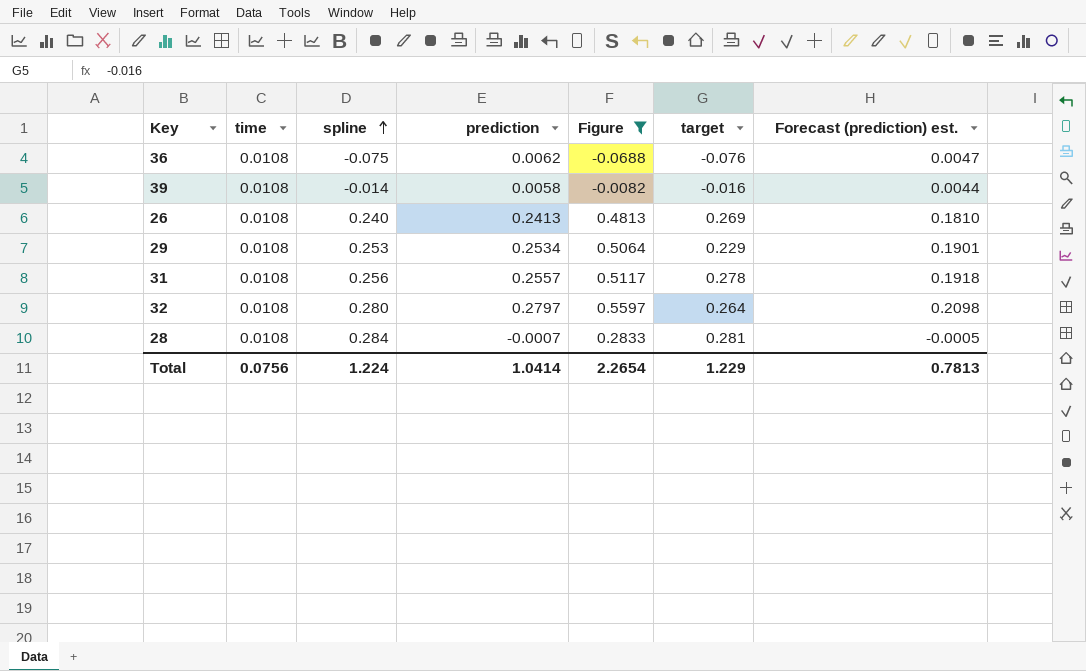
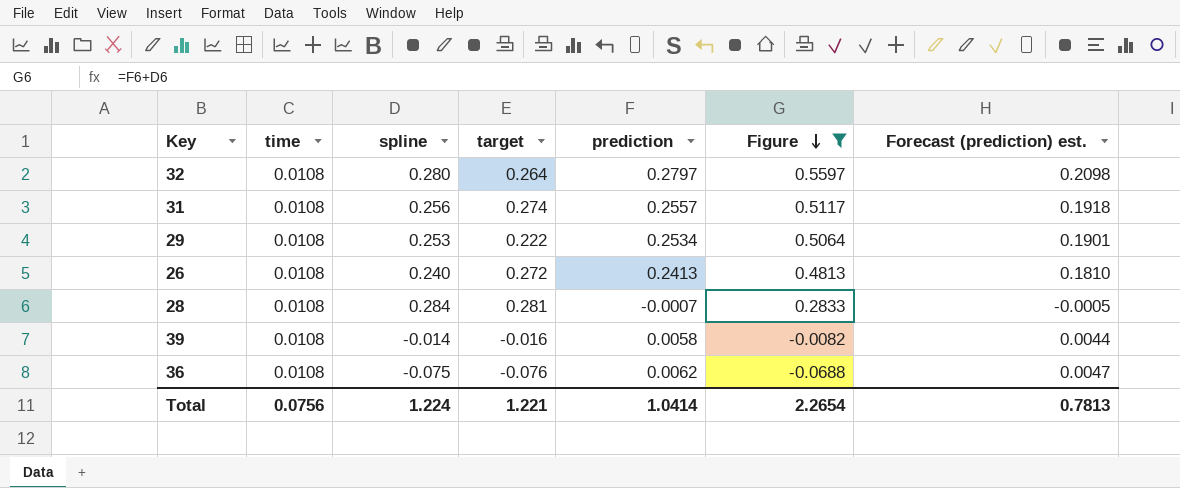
row order: spline ascending -> Figure descending
column target | position: 6 -> 4
31 | target: 0.278 -> 0.274
29 | target: 0.229 -> 0.222
26 | target: 0.269 -> 0.272
Total | target: 1.229 -> 1.221

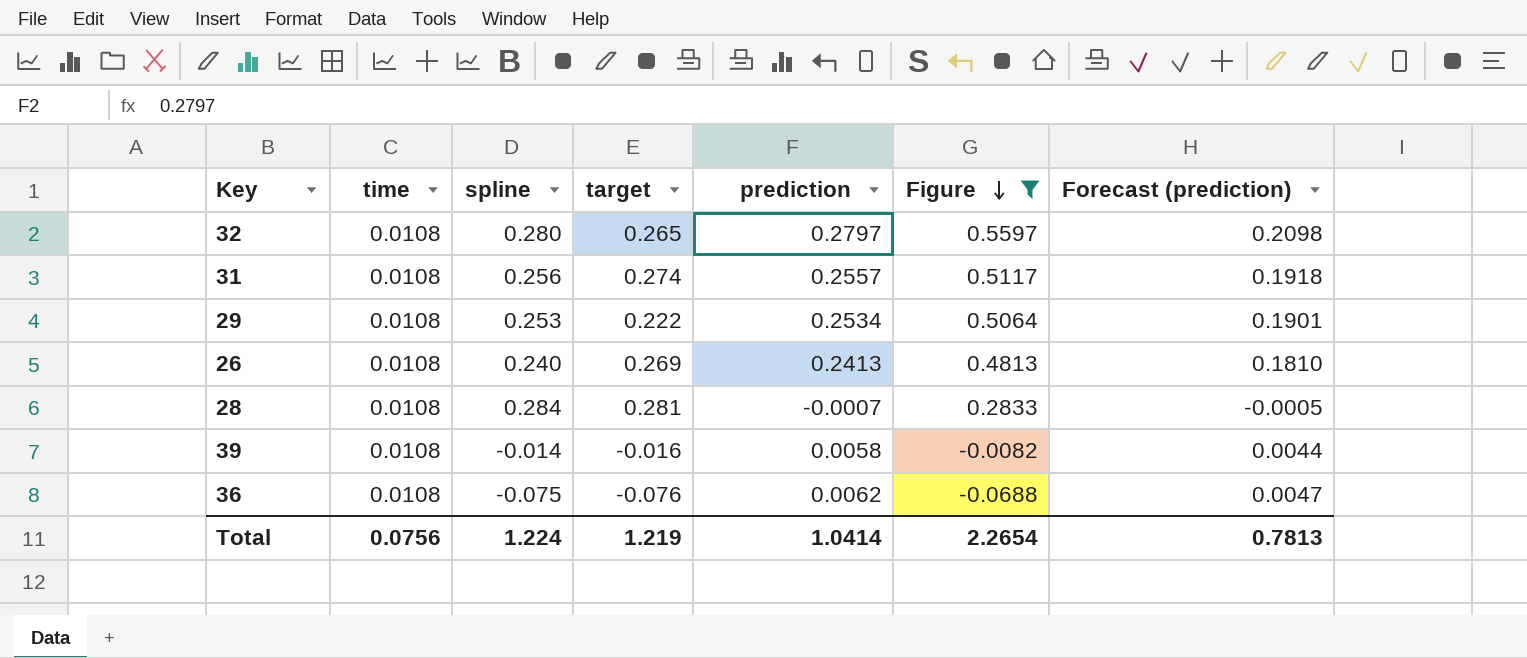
column name: Forecast (prediction) est. -> Forecast (prediction)
32 | target: 0.264 -> 0.265
26 | target: 0.272 -> 0.269
Total | target: 1.221 -> 1.219

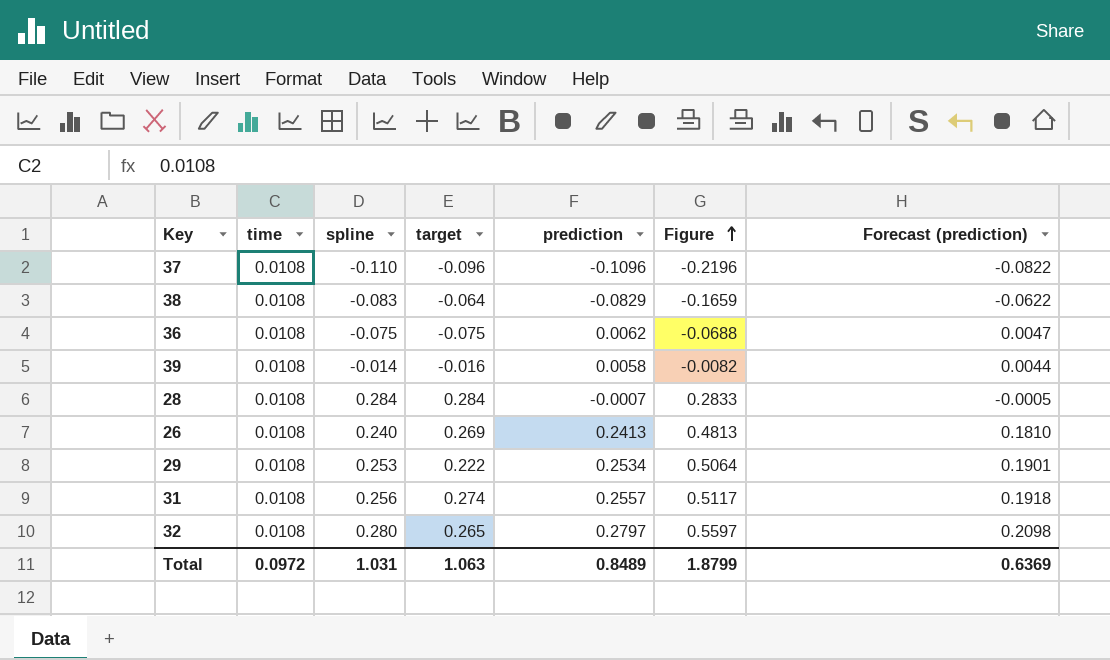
filter: Figure >= -0.0688 -> none
row order: Figure descending -> Figure ascending
36 | target: -0.076 -> -0.075
28 | target: 0.281 -> 0.284
Total | time: 0.0756 -> 0.0972
Total | spline: 1.224 -> 1.031
Total | target: 1.219 -> 1.063
Total | prediction: 1.0414 -> 0.8489
Total | Figure: 2.2654 -> 1.8799
Total | Forecast (prediction): 0.7813 -> 0.6369

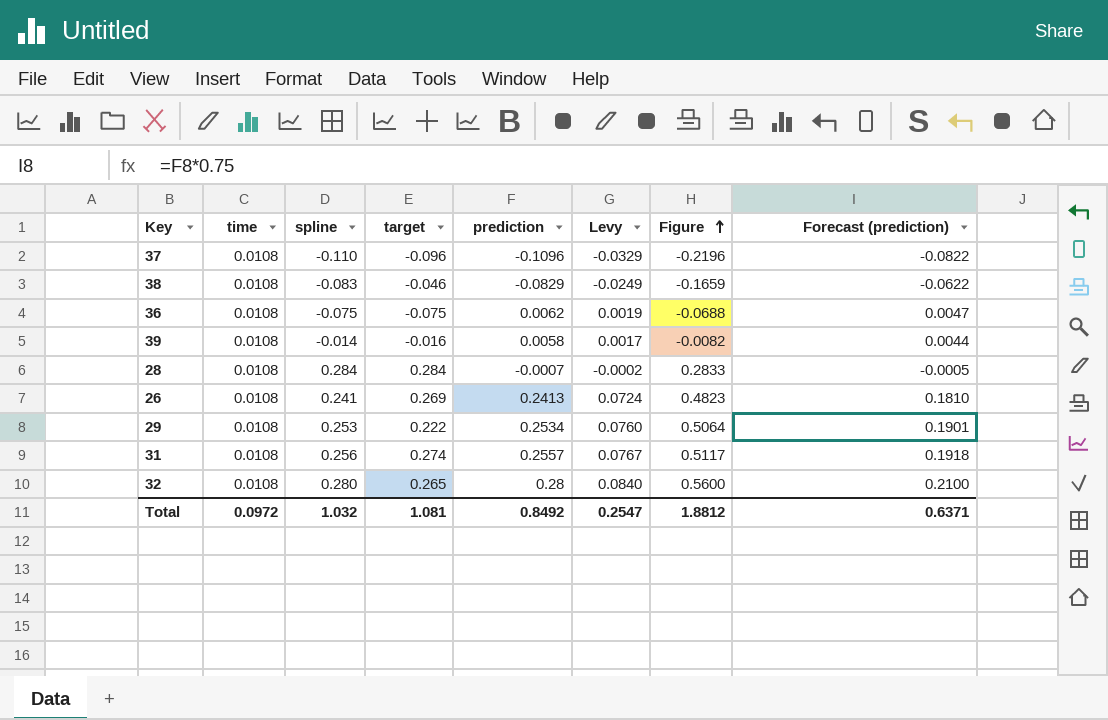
column Levy | formula: none -> [prediction] * 0.3
38 | target: -0.064 -> -0.046
26 | spline: 0.240 -> 0.241
26 | Figure: 0.4813 -> 0.4823
32 | prediction: 0.2797 -> 0.28
32 | Figure: 0.5597 -> 0.5600
32 | Forecast (prediction): 0.2098 -> 0.2100
Total | spline: 1.031 -> 1.032
Total | target: 1.063 -> 1.081
Total | prediction: 0.8489 -> 0.8492
Total | Figure: 1.8799 -> 1.8812
Total | Forecast (prediction): 0.6369 -> 0.6371

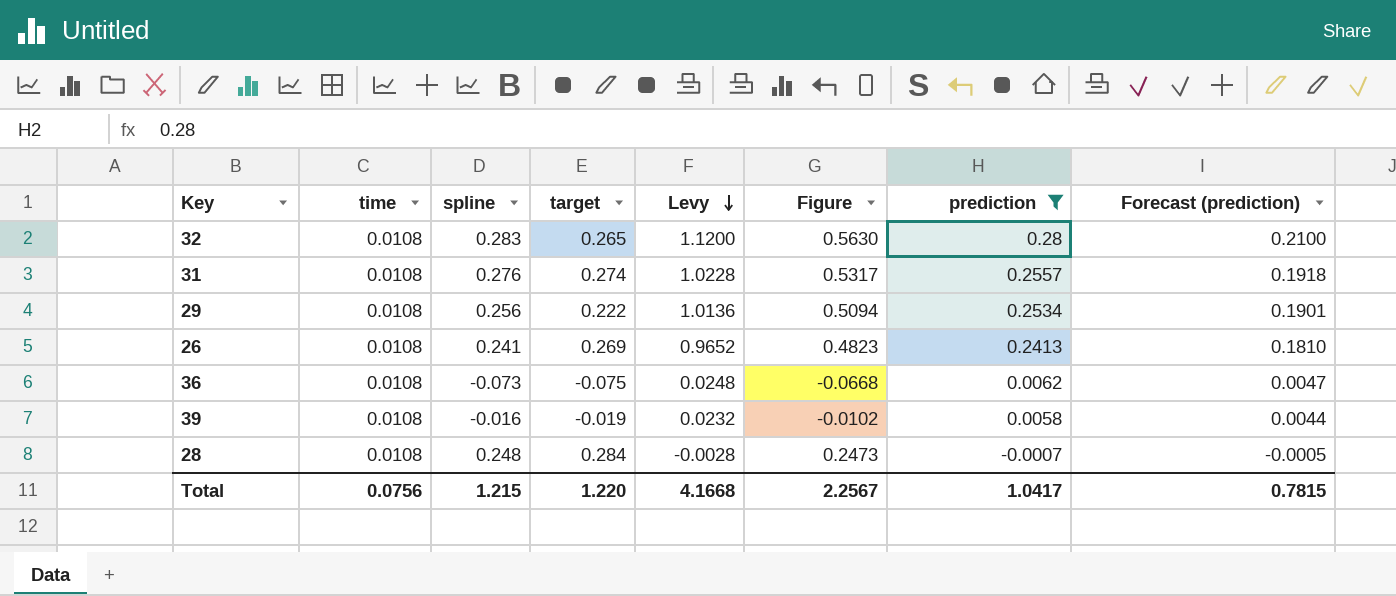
filter: none -> prediction >= -0.0007
row order: Figure ascending -> Levy descending
column Levy | formula: [prediction] * 0.3 -> [prediction] * 4
column prediction | position: 5 -> 7
32 | spline: 0.280 -> 0.283
32 | Figure: 0.5600 -> 0.5630
31 | spline: 0.256 -> 0.276
31 | Figure: 0.5117 -> 0.5317
29 | spline: 0.253 -> 0.256
29 | Figure: 0.5064 -> 0.5094
36 | spline: -0.075 -> -0.073
36 | Figure: -0.0688 -> -0.0668
39 | spline: -0.014 -> -0.016
39 | target: -0.016 -> -0.019
39 | Figure: -0.0082 -> -0.0102
28 | spline: 0.284 -> 0.248
28 | Figure: 0.2833 -> 0.2473
Total | time: 0.0972 -> 0.0756
Total | spline: 1.032 -> 1.215
Total | target: 1.081 -> 1.220
Total | Levy: 0.2547 -> 4.1668
Total | Figure: 1.8812 -> 2.2567
Total | prediction: 0.8492 -> 1.0417
Total | Forecast (prediction): 0.6371 -> 0.7815

